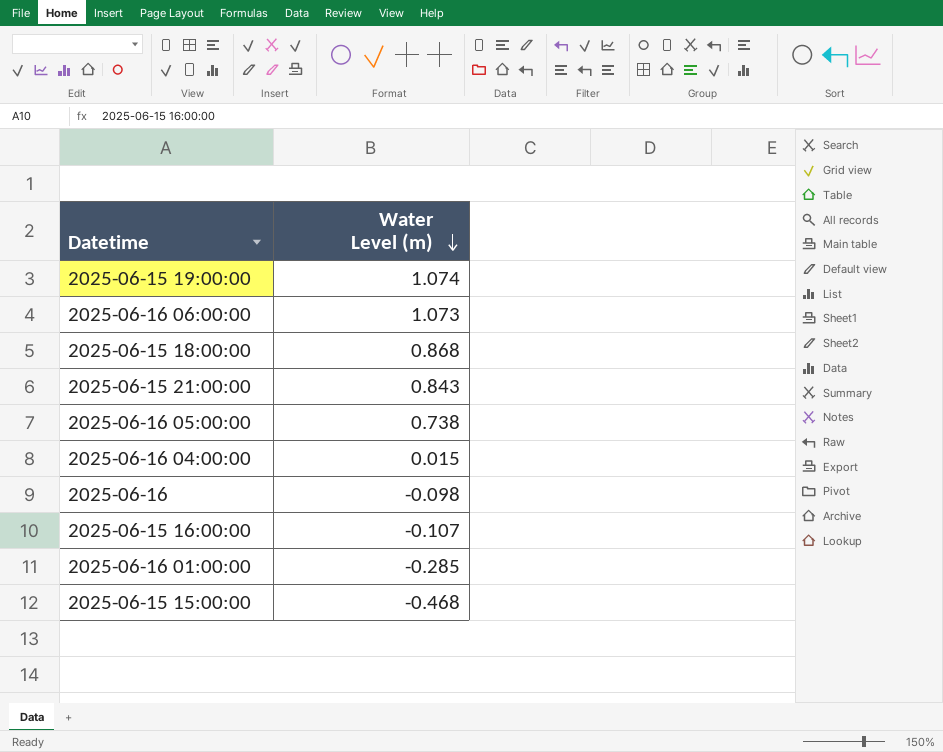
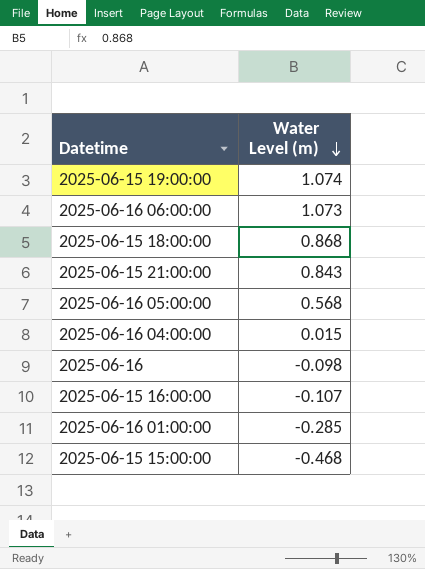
2025-06-16 05:00:00 | Water Level (m): 0.738 -> 0.568

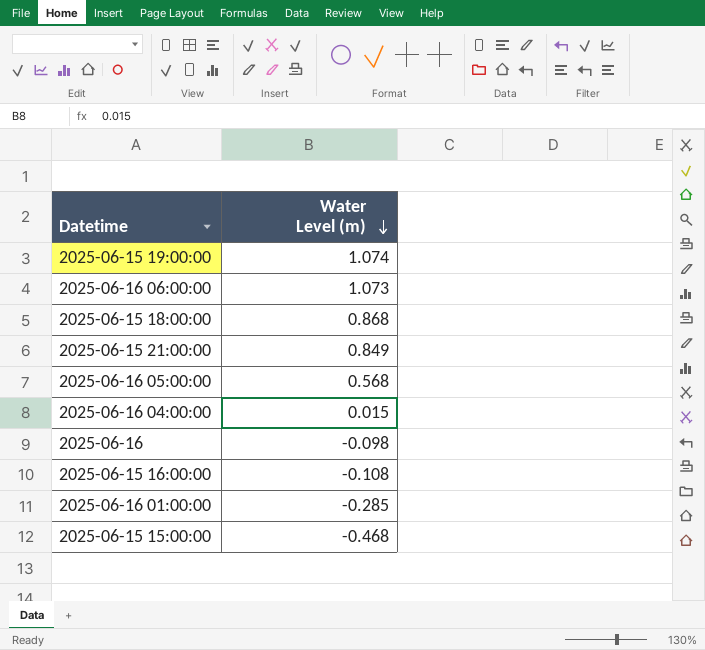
2025-06-15 21:00:00 | Water Level (m): 0.843 -> 0.849
2025-06-15 16:00:00 | Water Level (m): -0.107 -> -0.108

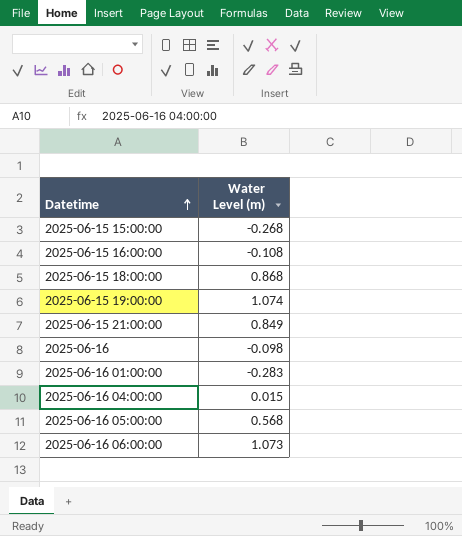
row order: Water Level (m) descending -> Datetime ascending
2025-06-15 15:00:00 | Water Level (m): -0.468 -> -0.268
2025-06-16 01:00:00 | Water Level (m): -0.285 -> -0.283

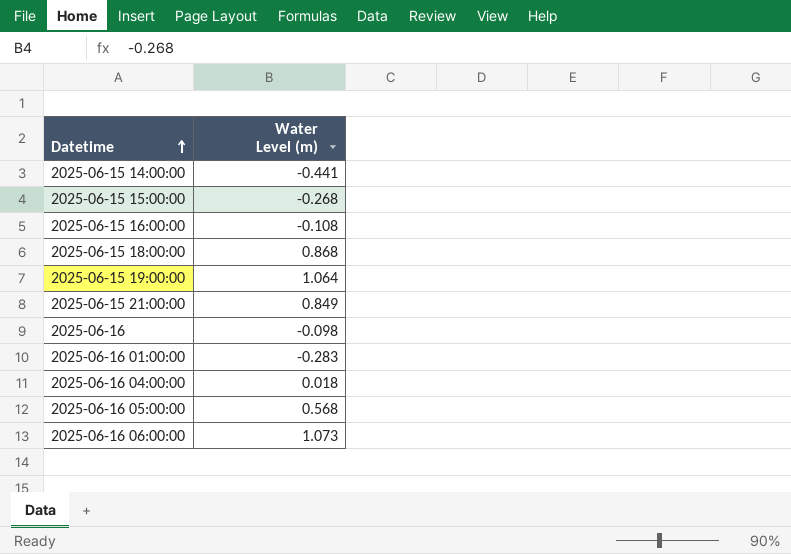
row 2025-06-15 14:00:00: none -> -0.441
2025-06-15 19:00:00 | Water Level (m): 1.074 -> 1.064
2025-06-16 04:00:00 | Water Level (m): 0.015 -> 0.018

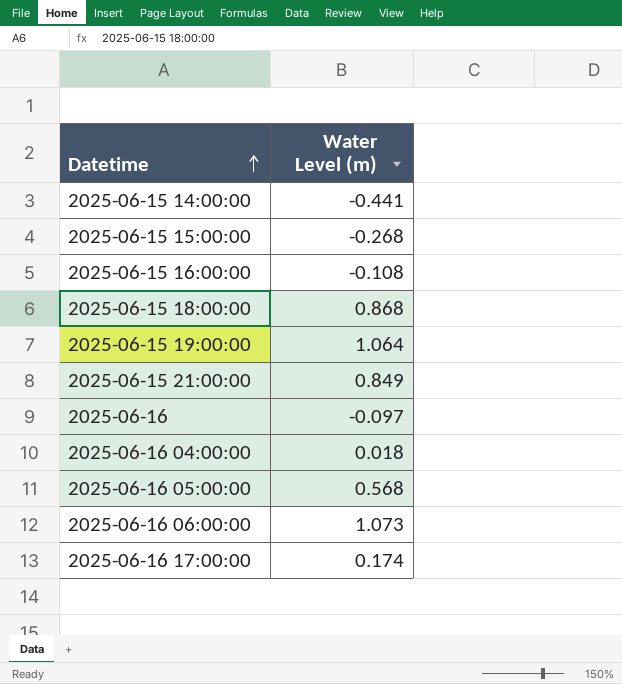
row 2025-06-16 01:00:00: -0.283 -> none
2025-06-16 | Water Level (m): -0.098 -> -0.097
row 2025-06-16 17:00:00: none -> 0.174

